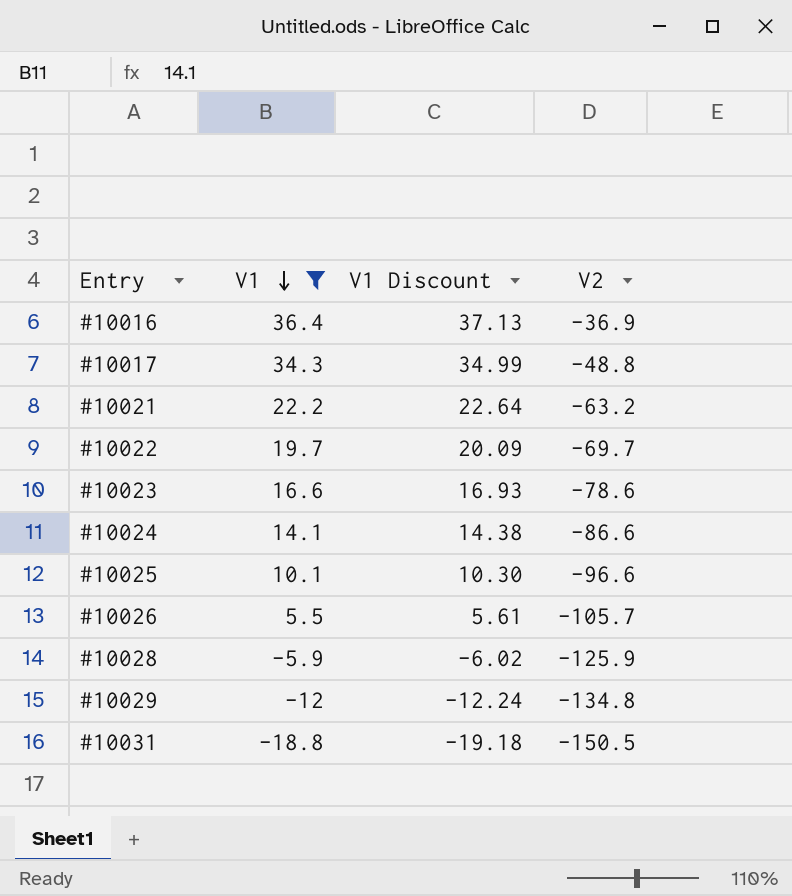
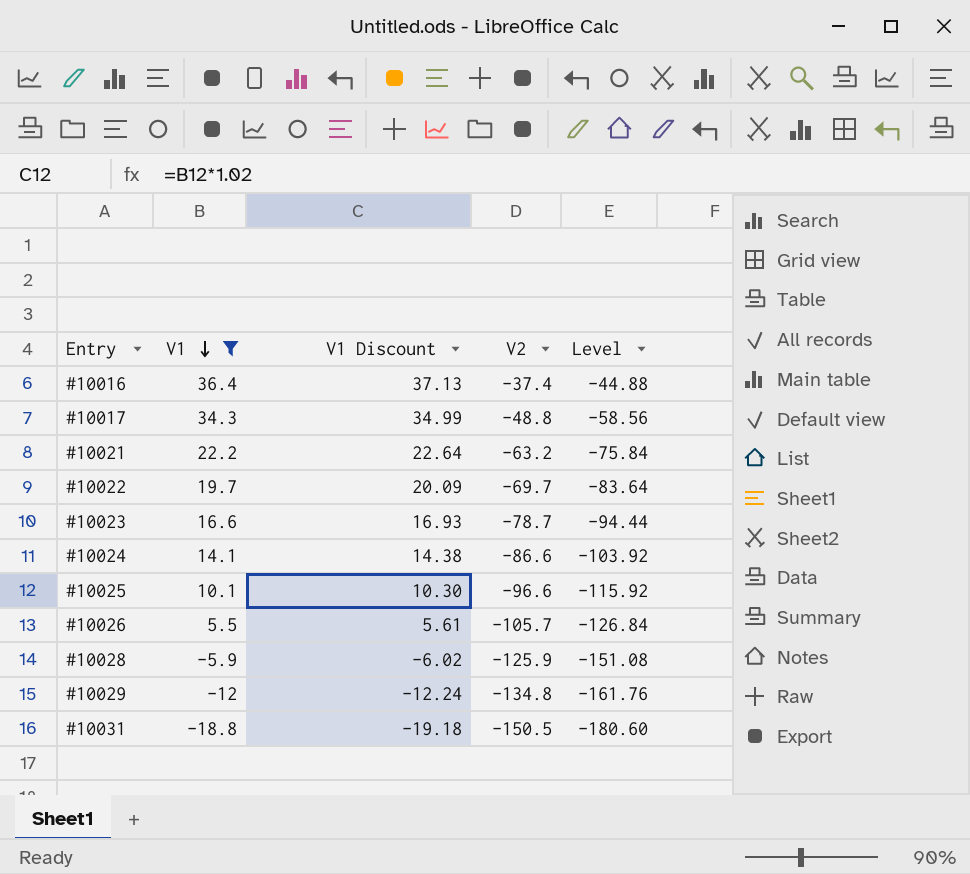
column Level | formula: none -> [V2] * 1.2
#10016 | V2: -36.9 -> -37.4
#10023 | V2: -78.6 -> -78.7

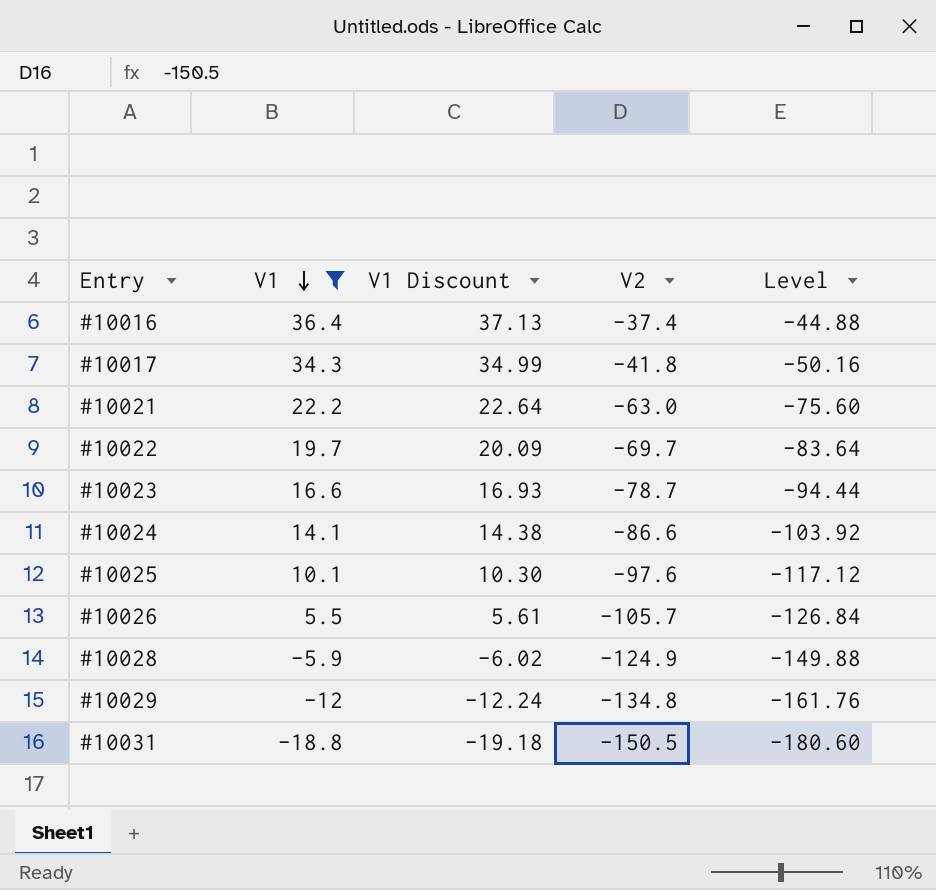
#10017 | V2: -48.8 -> -41.8
#10017 | Level: -58.56 -> -50.16
#10021 | V2: -63.2 -> -63.0
#10021 | Level: -75.84 -> -75.60
#10025 | V2: -96.6 -> -97.6
#10025 | Level: -115.92 -> -117.12
#10028 | V2: -125.9 -> -124.9
#10028 | Level: -151.08 -> -149.88

